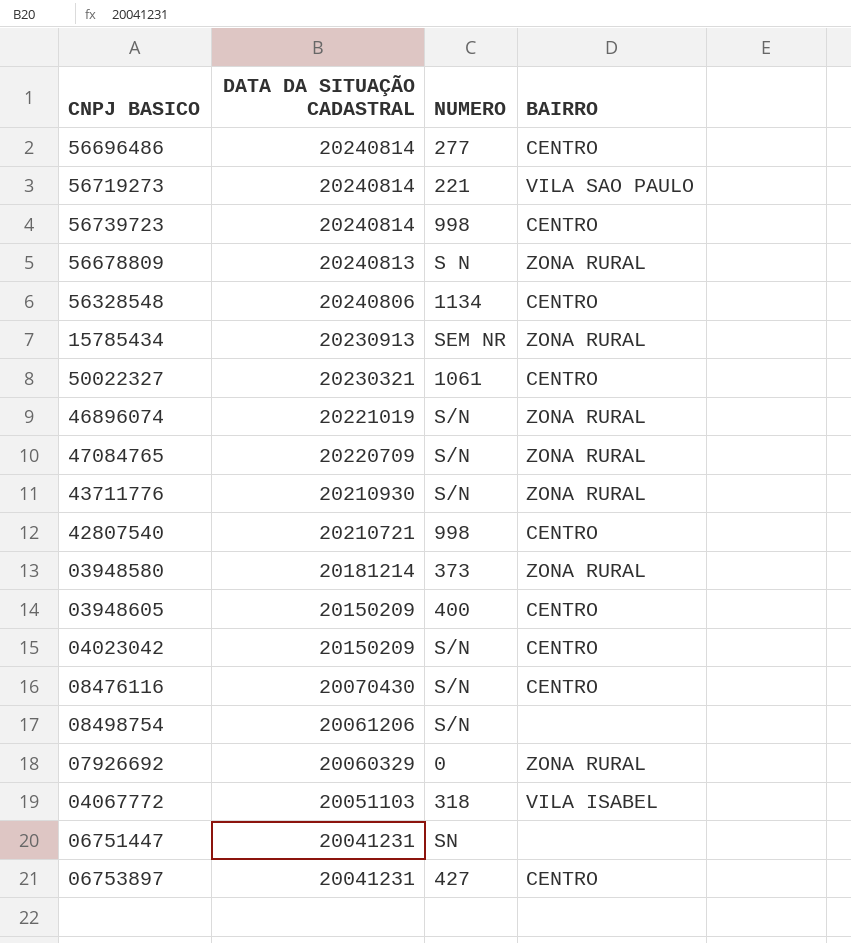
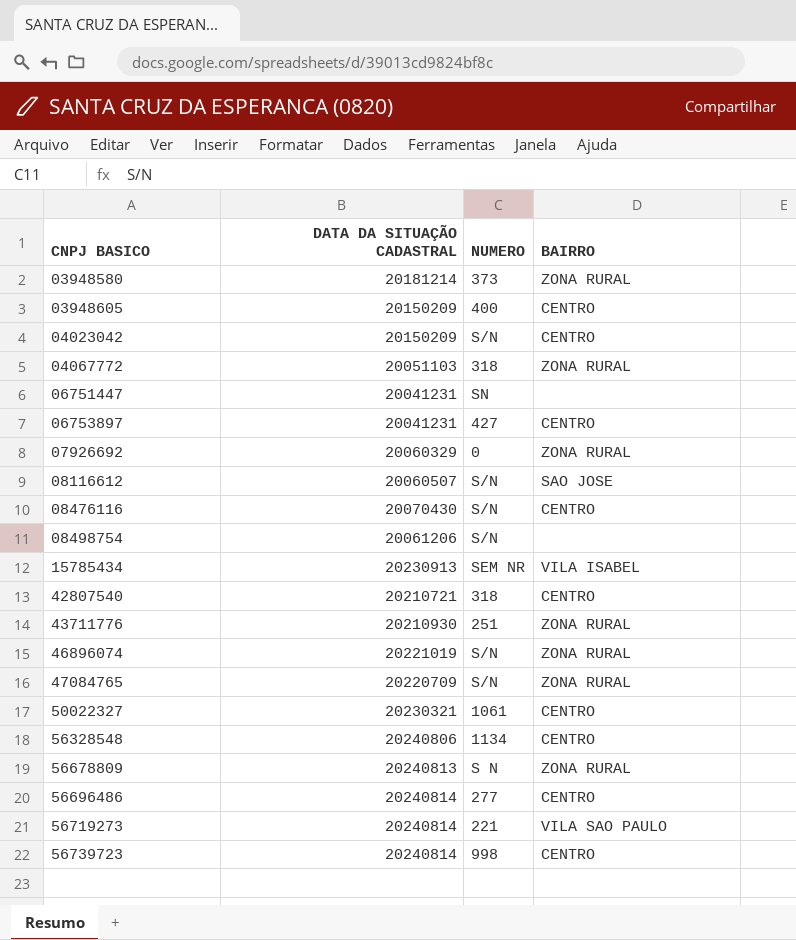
row order: DATA DA SITUAÇÃO CADASTRAL descending -> CNPJ BASICO ascending
04067772 | BAIRRO: VILA ISABEL -> ZONA RURAL
row 08116612: none -> 20060507 | S/N | SAO JOSE
15785434 | BAIRRO: ZONA RURAL -> VILA ISABEL
42807540 | NUMERO: 998 -> 318
43711776 | NUMERO: S/N -> 251

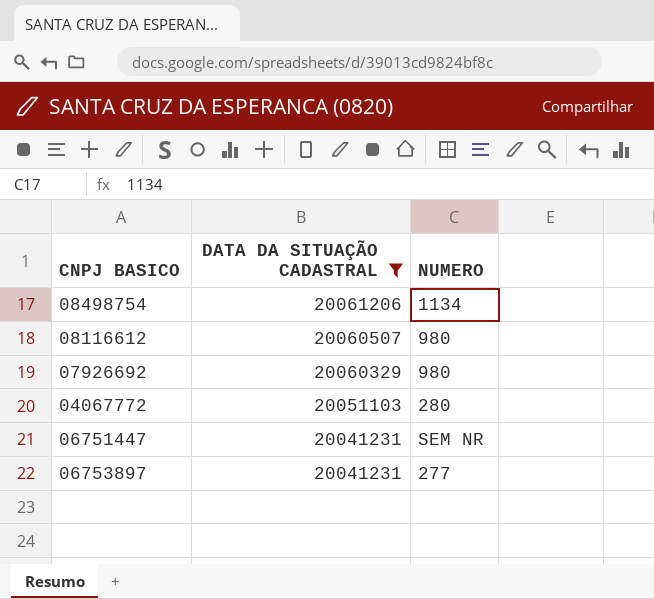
filter: none -> DATA DA SITUAÇÃO CADASTRAL <= 20061206
row order: CNPJ BASICO ascending -> DATA DA SITUAÇÃO CADASTRAL descending
column BAIRRO | position: 4 -> none
08498754 | NUMERO: S/N -> 1134
08116612 | NUMERO: S/N -> 980
07926692 | NUMERO: 0 -> 980
04067772 | NUMERO: 318 -> 280
06751447 | NUMERO: SN -> SEM NR
06753897 | NUMERO: 427 -> 277

